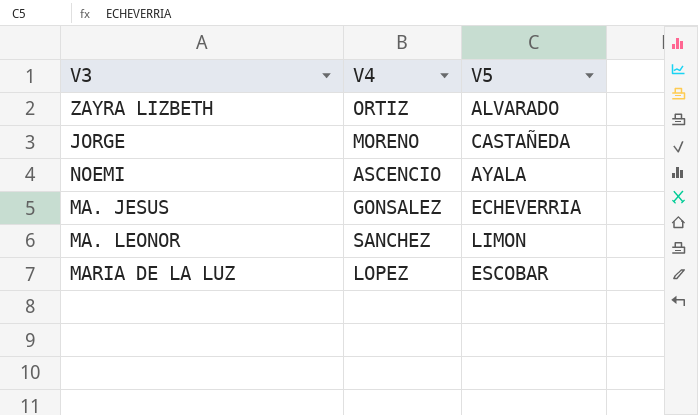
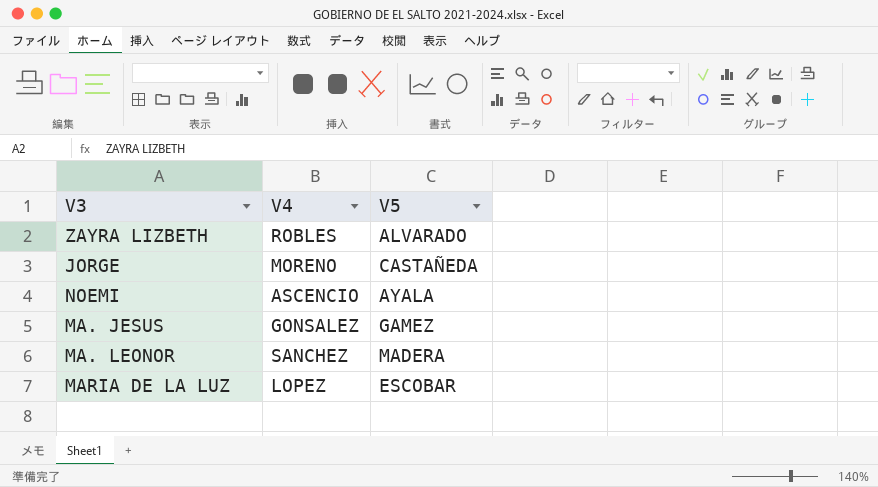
ZAYRA LIZBETH | V4: ORTIZ -> ROBLES
MA. JESUS | V5: ECHEVERRIA -> GAMEZ
MA. LEONOR | V5: LIMON -> MADERA

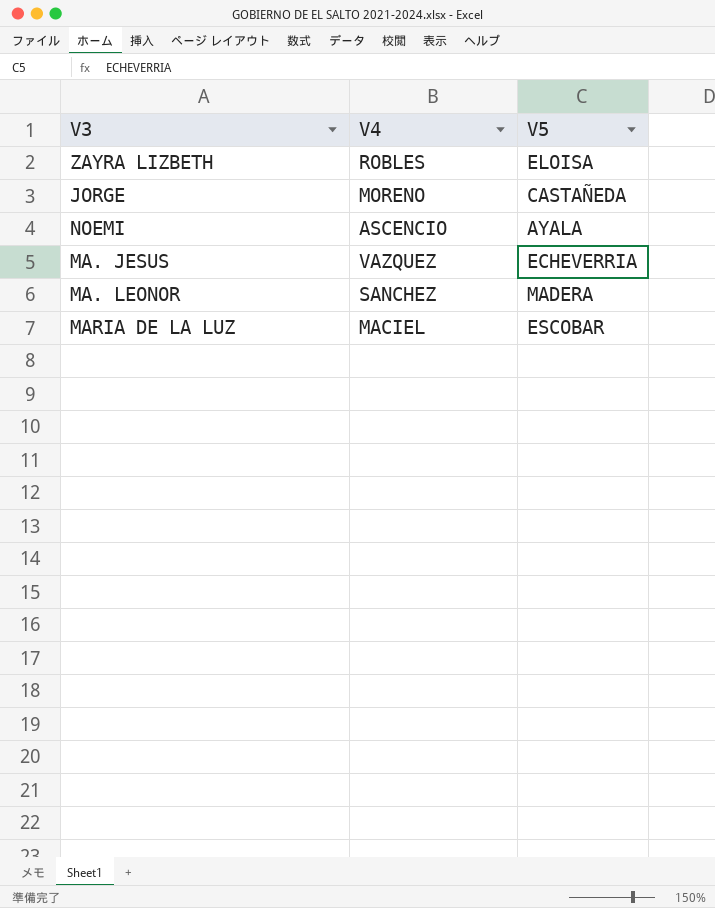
ZAYRA LIZBETH | V5: ALVARADO -> ELOISA
MA. JESUS | V4: GONSALEZ -> VAZQUEZ
MA. JESUS | V5: GAMEZ -> ECHEVERRIA
MARIA DE LA LUZ | V4: LOPEZ -> MACIEL

